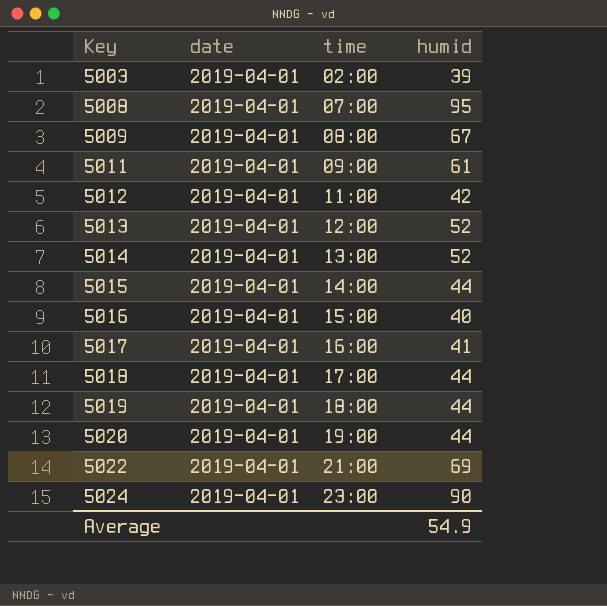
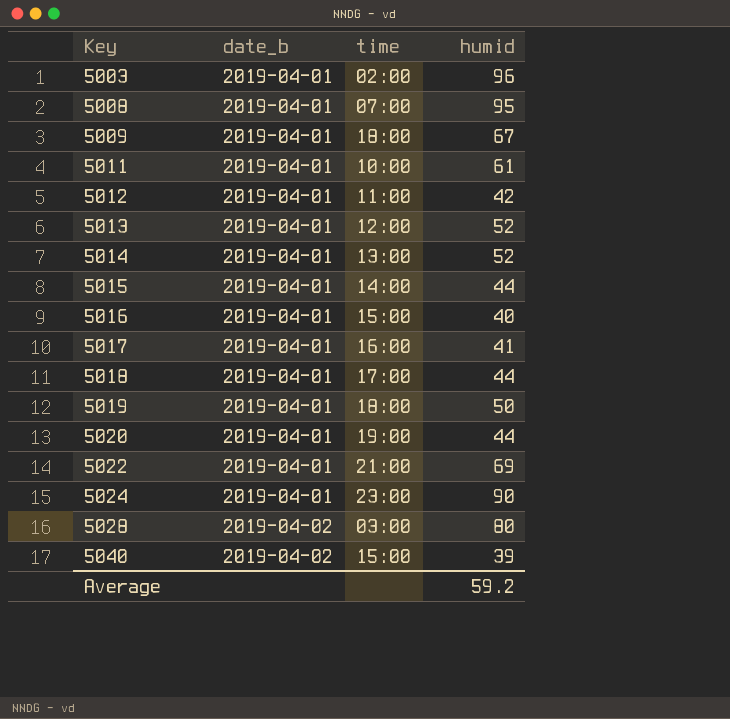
column name: date -> date_b
5003 | humid: 39 -> 96
5009 | time: 08:00 -> 18:00
5011 | time: 09:00 -> 10:00
5019 | humid: 44 -> 50
row 5028: none -> 2019-04-02 | 03:00 | 80
row 5040: none -> 2019-04-02 | 15:00 | 39
Average | humid: 54.9 -> 59.2

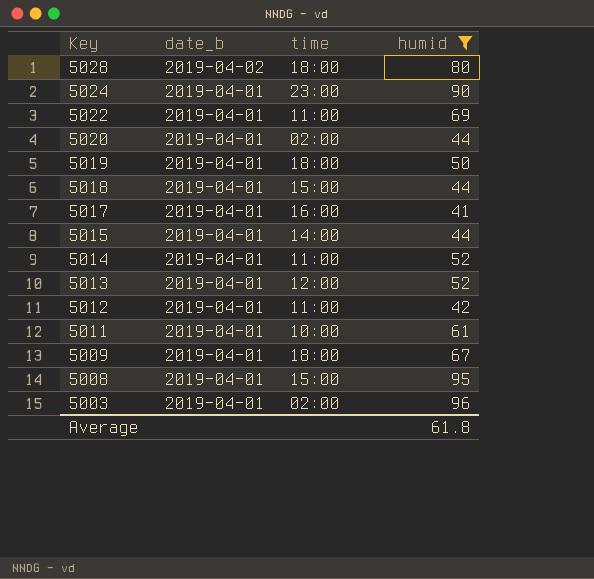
filter: none -> humid >= 41
row order: Key ascending -> Key descending
5028 | time: 03:00 -> 18:00
5022 | time: 21:00 -> 11:00
5020 | time: 19:00 -> 02:00
5018 | time: 17:00 -> 15:00
5014 | time: 13:00 -> 11:00
5008 | time: 07:00 -> 15:00
Average | humid: 59.2 -> 61.8

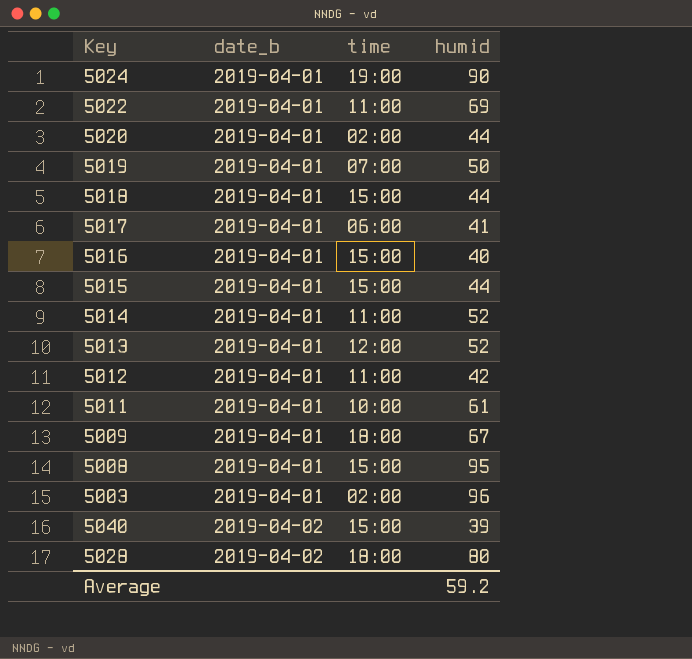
filter: humid >= 41 -> none
row order: Key descending -> date_b ascending
5024 | time: 23:00 -> 19:00
5019 | time: 18:00 -> 07:00
5017 | time: 16:00 -> 06:00
5015 | time: 14:00 -> 15:00
Average | humid: 61.8 -> 59.2

